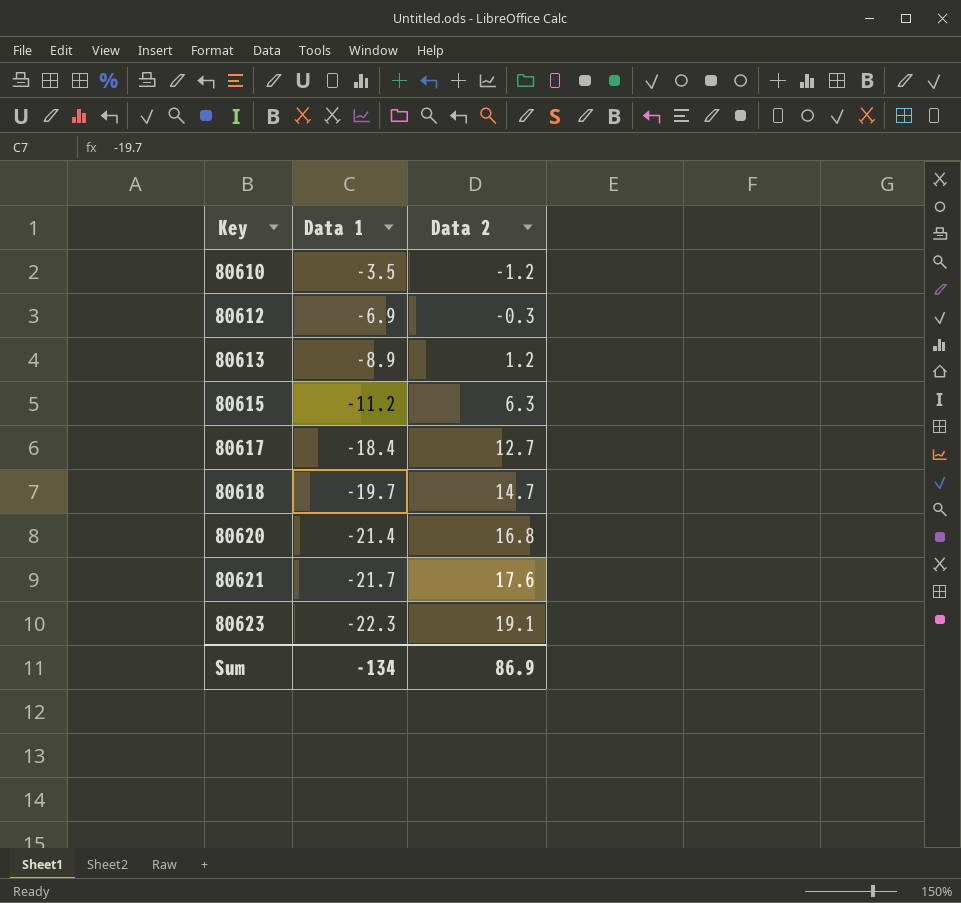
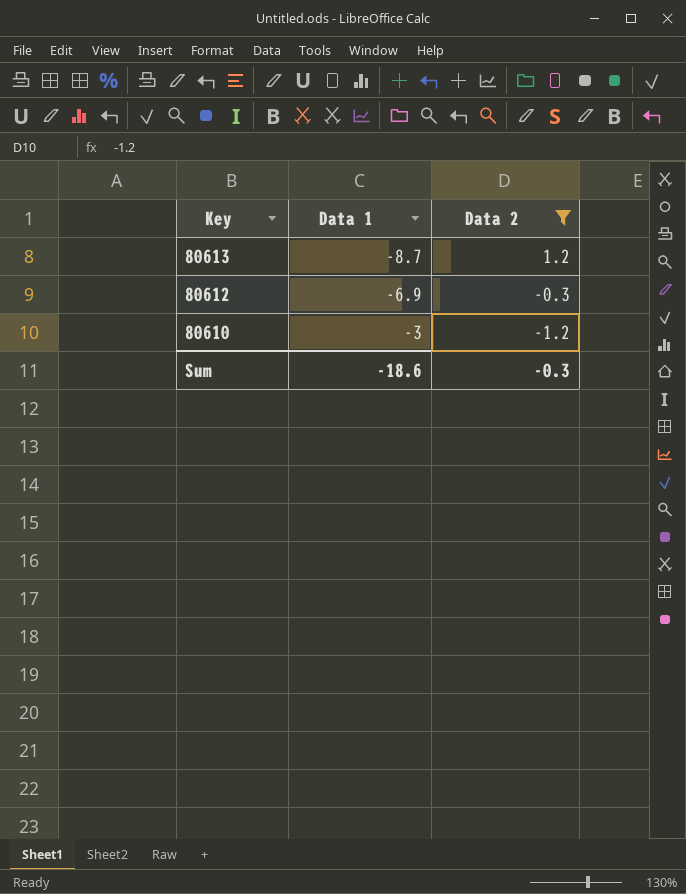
filter: none -> Data 2 <= 1.2
row order: Key ascending -> Key descending
80613 | Data 1: -8.9 -> -8.7
80610 | Data 1: -3.5 -> -3
Sum | Data 1: -134 -> -18.6
Sum | Data 2: 86.9 -> -0.3

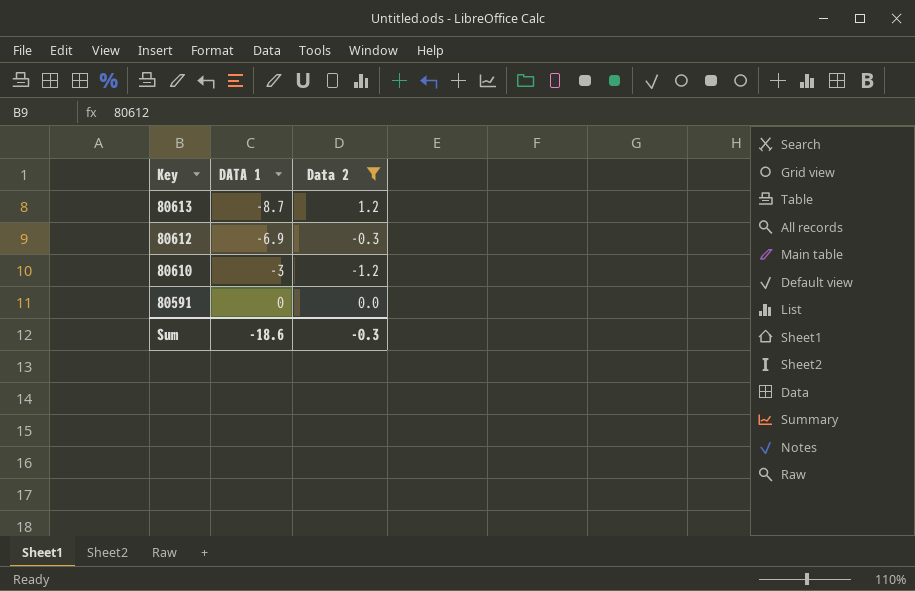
column name: Data 1 -> DATA 1
row 80591: none -> 0 | 0.0

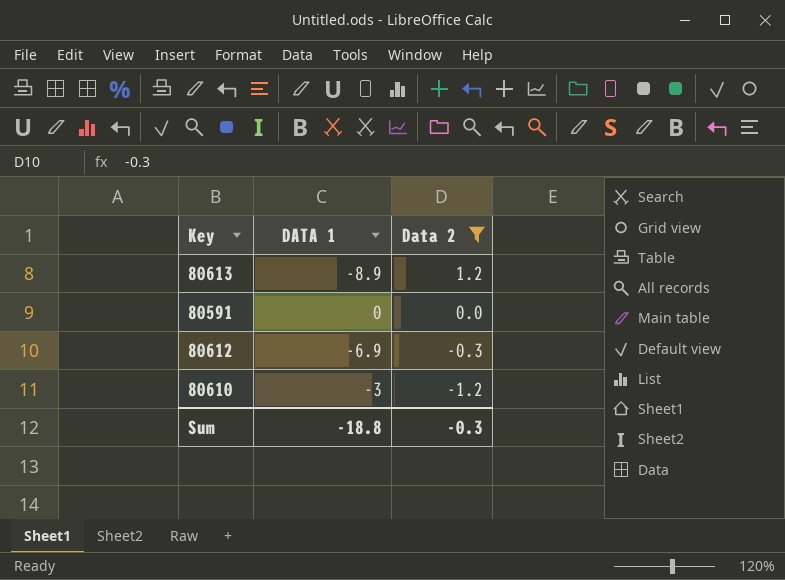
row order: Key descending -> Data 2 descending
80613 | DATA 1: -8.7 -> -8.9
Sum | DATA 1: -18.6 -> -18.8

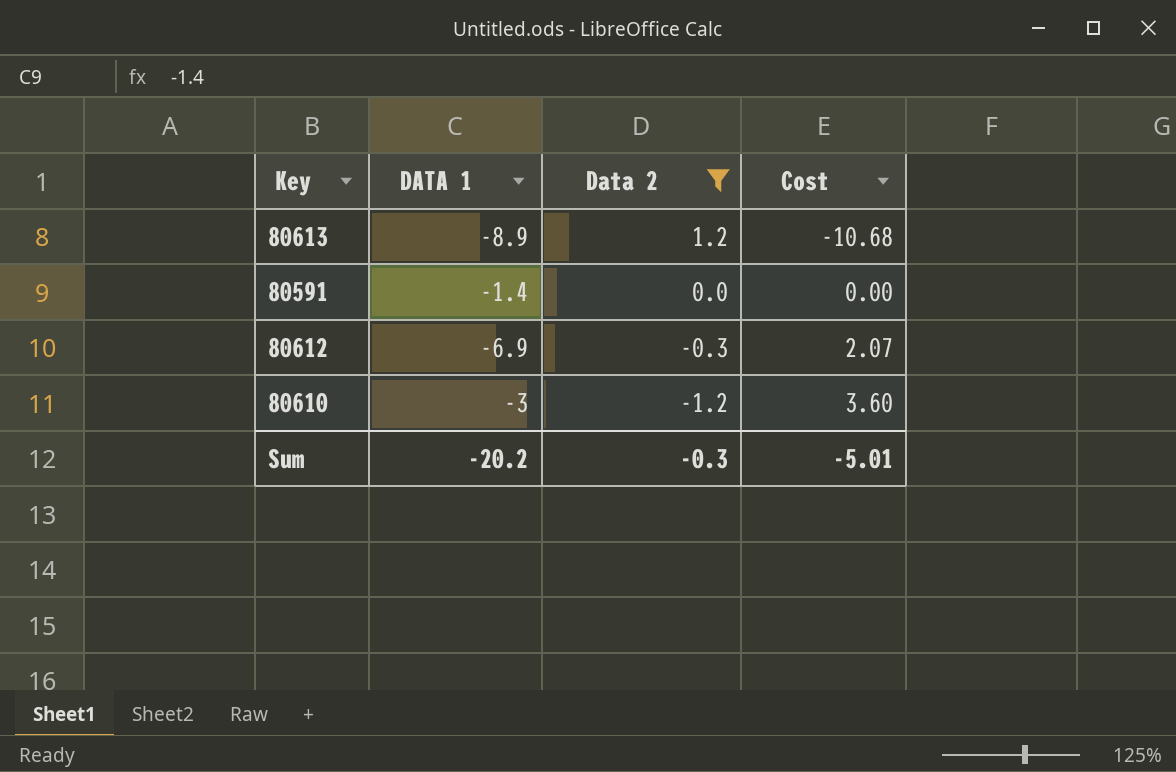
column Cost | formula: none -> [DATA 1] * [Data 2]
80591 | DATA 1: 0 -> -1.4
Sum | DATA 1: -18.8 -> -20.2

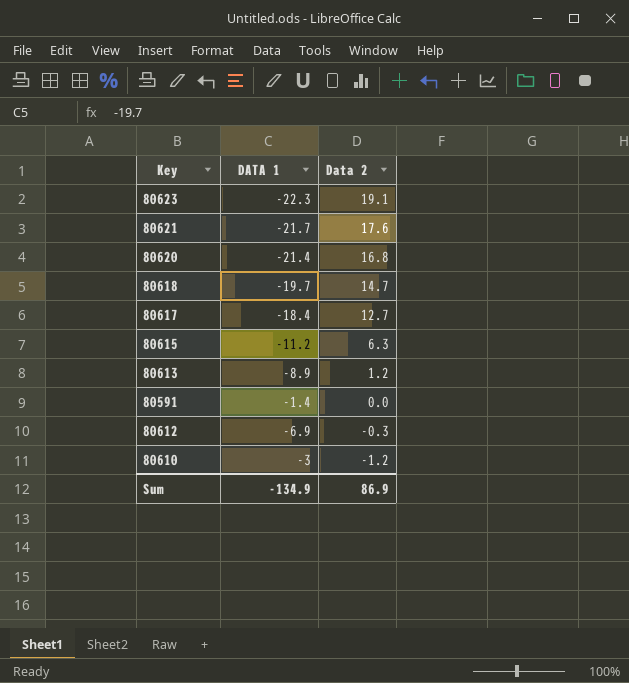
filter: Data 2 <= 1.2 -> none
column Cost | formula: [DATA 1] * [Data 2] -> none
Sum | DATA 1: -20.2 -> -134.9
Sum | Data 2: -0.3 -> 86.9

